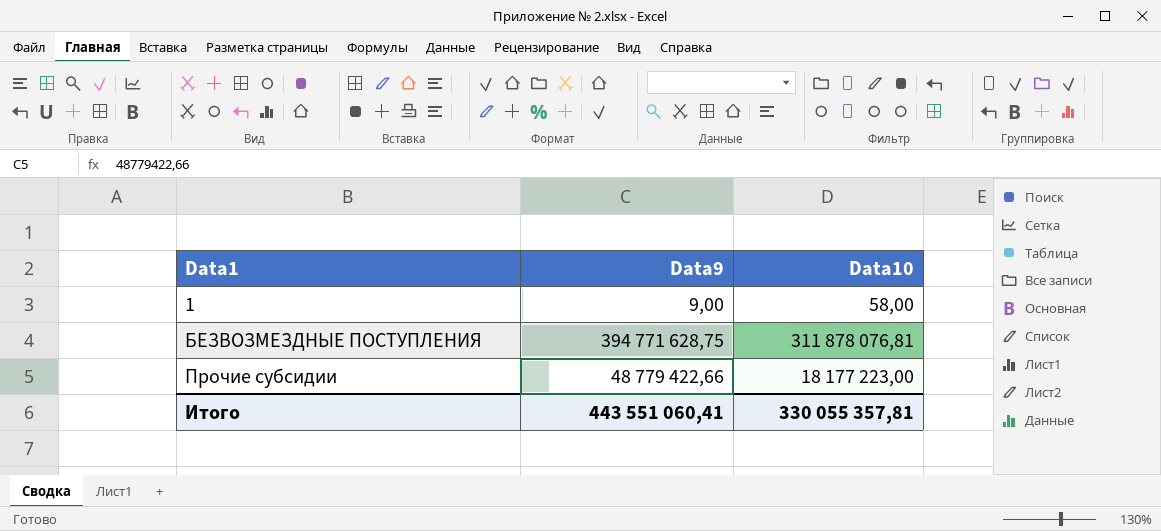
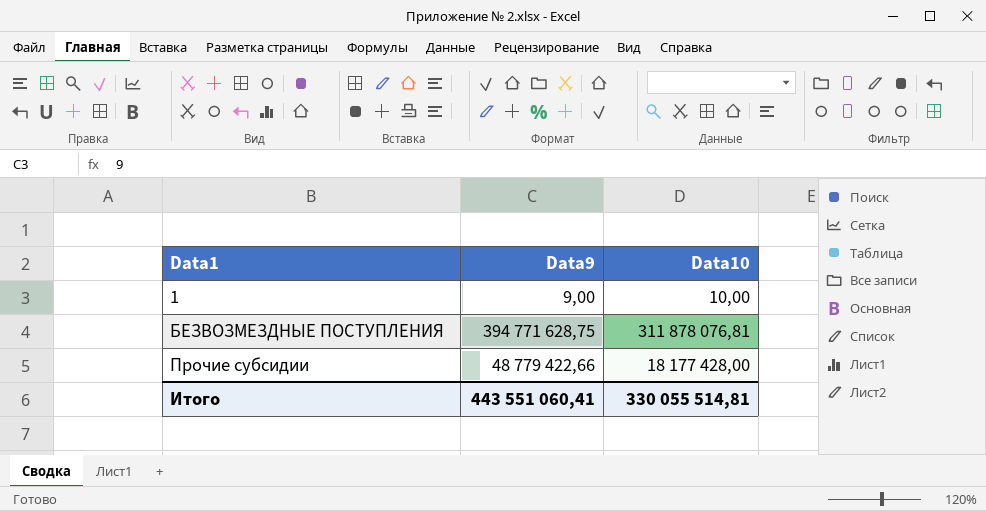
1 | Data10: 58,00 -> 10,00
Прочие субсидии | Data10: 18 177 223,00 -> 18 177 428,00
Итого | Data10: 330 055 357,81 -> 330 055 514,81

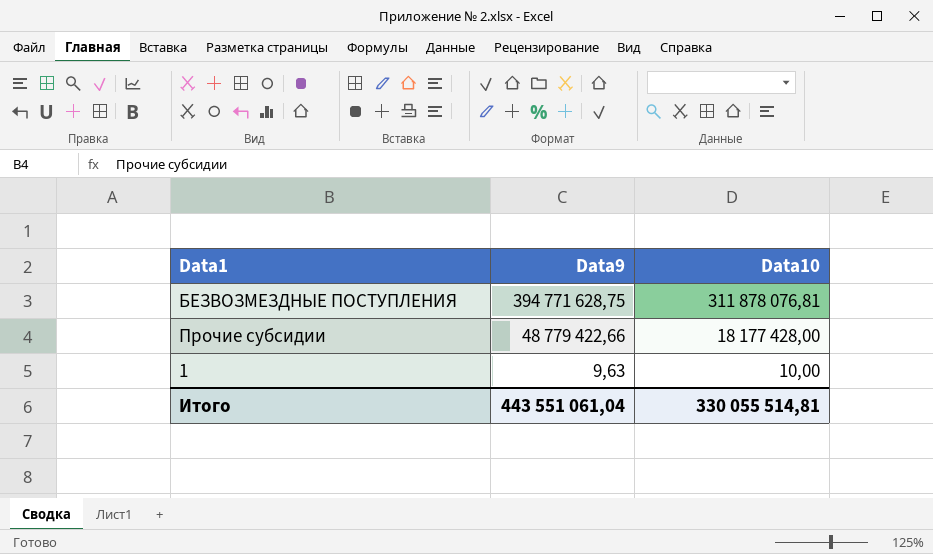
row order: Data1 ascending -> Data9 descending
1 | Data9: 9,00 -> 9,63
Итого | Data9: 443 551 060,41 -> 443 551 061,04

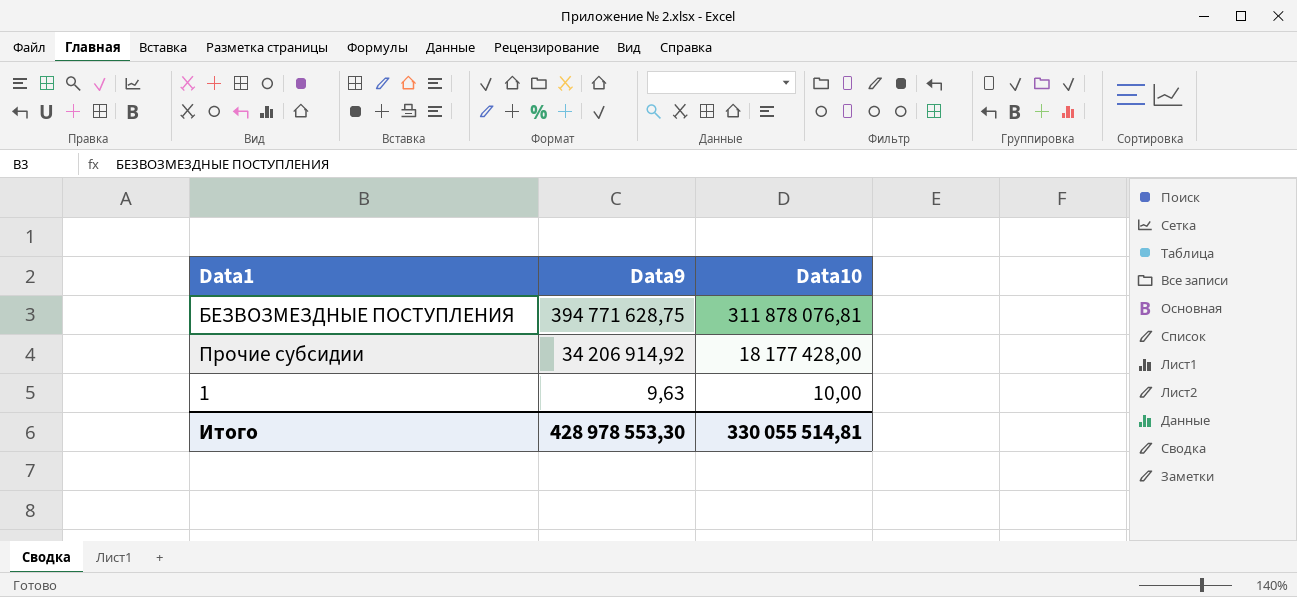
Прочие субсидии | Data9: 48 779 422,66 -> 34 206 914,92
Итого | Data9: 443 551 061,04 -> 428 978 553,30

